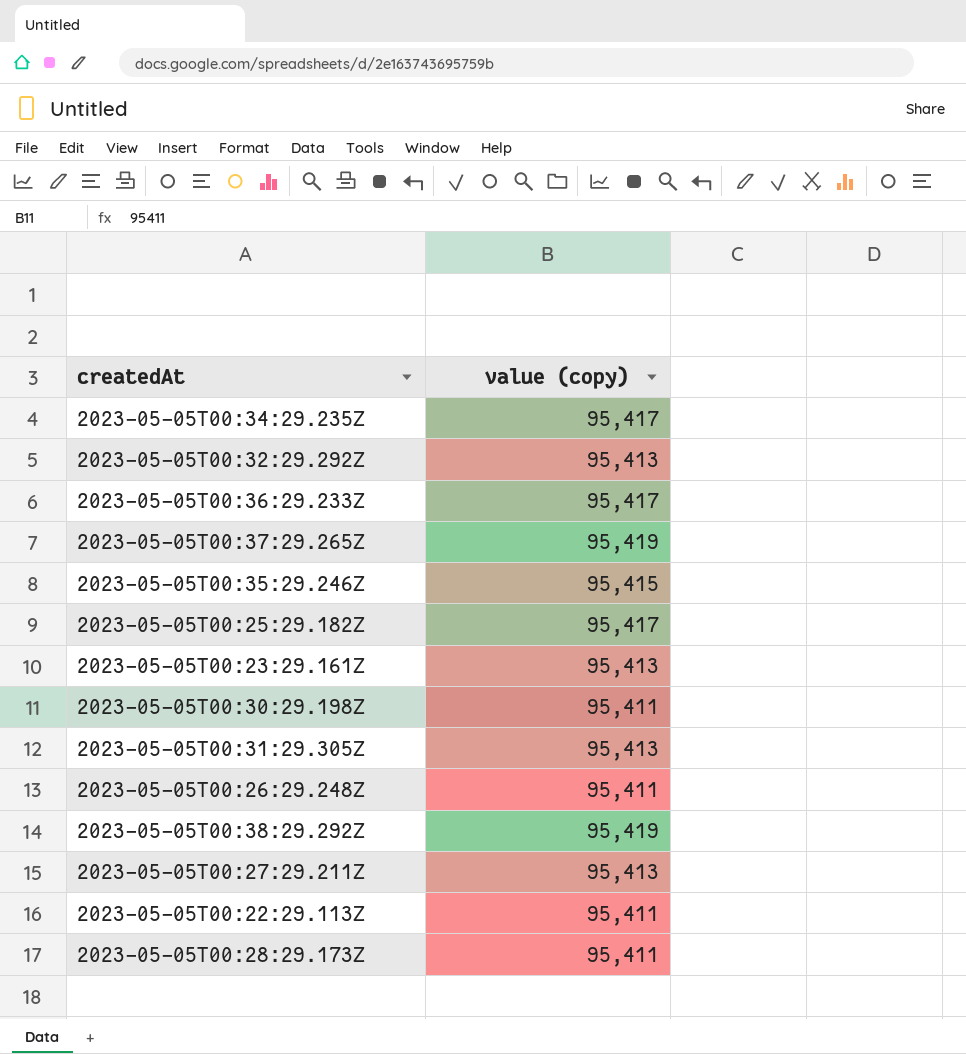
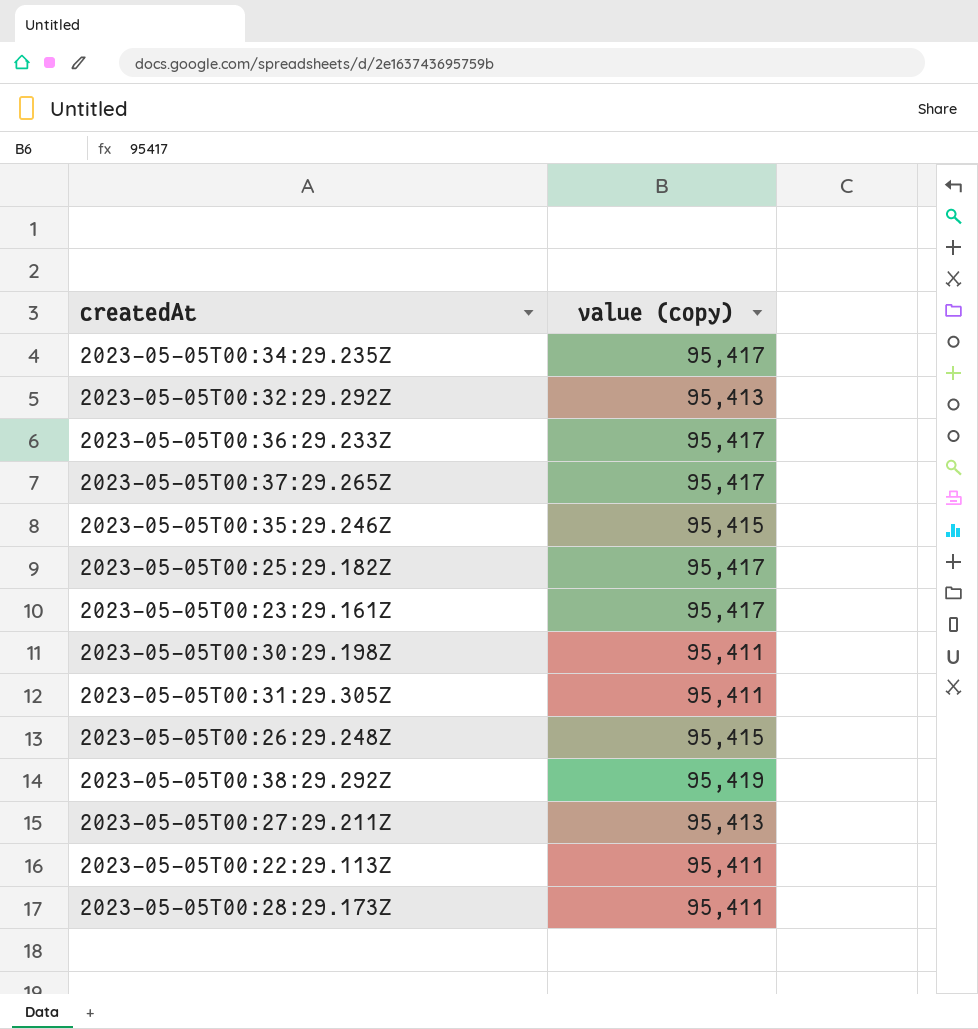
2023-05-05T00:37:29.265Z | value (copy): 95,419 -> 95,417
2023-05-05T00:23:29.161Z | value (copy): 95,413 -> 95,417
2023-05-05T00:31:29.305Z | value (copy): 95,413 -> 95,411
2023-05-05T00:26:29.248Z | value (copy): 95,411 -> 95,415

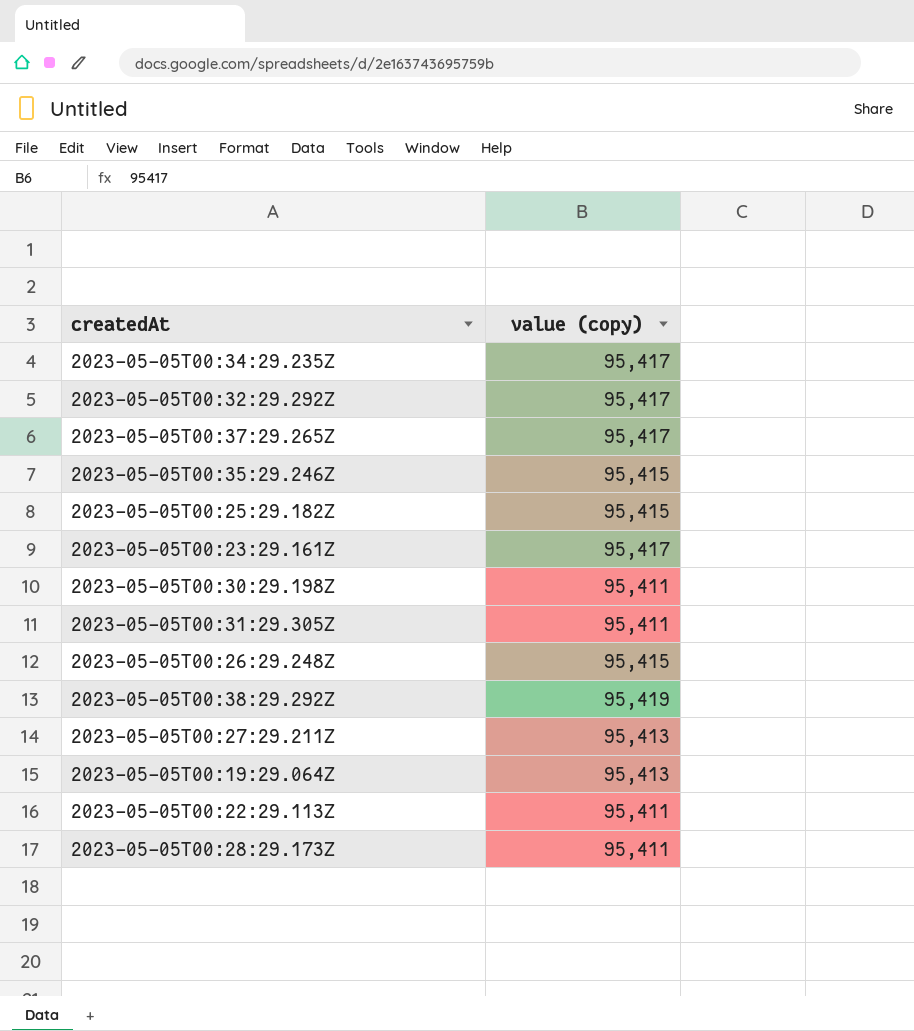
row 2023-05-05T00:36:29.233Z: 95,417 -> none
2023-05-05T00:32:29.292Z | value (copy): 95,413 -> 95,417
2023-05-05T00:25:29.182Z | value (copy): 95,417 -> 95,415
row 2023-05-05T00:19:29.064Z: none -> 95,413

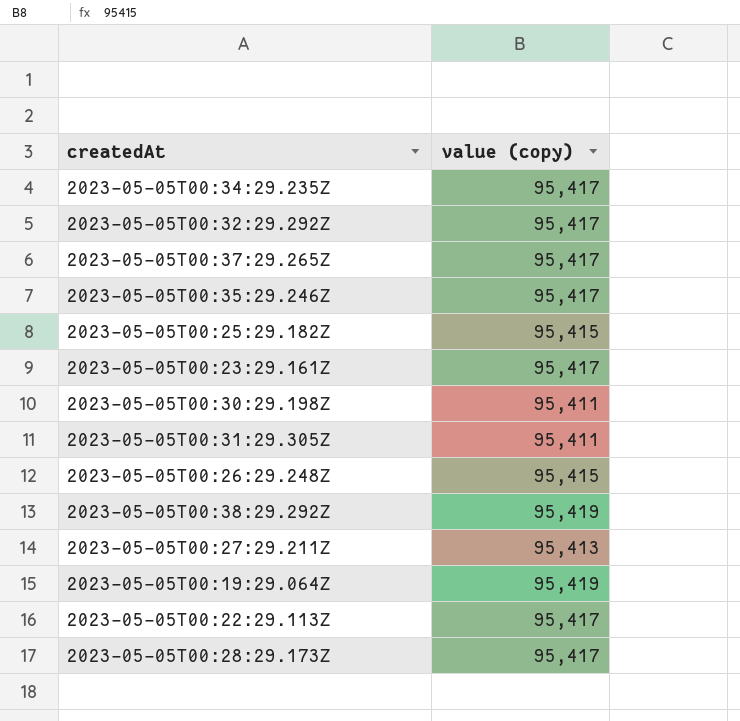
2023-05-05T00:35:29.246Z | value (copy): 95,415 -> 95,417
2023-05-05T00:19:29.064Z | value (copy): 95,413 -> 95,419
2023-05-05T00:22:29.113Z | value (copy): 95,411 -> 95,417
2023-05-05T00:28:29.173Z | value (copy): 95,411 -> 95,417

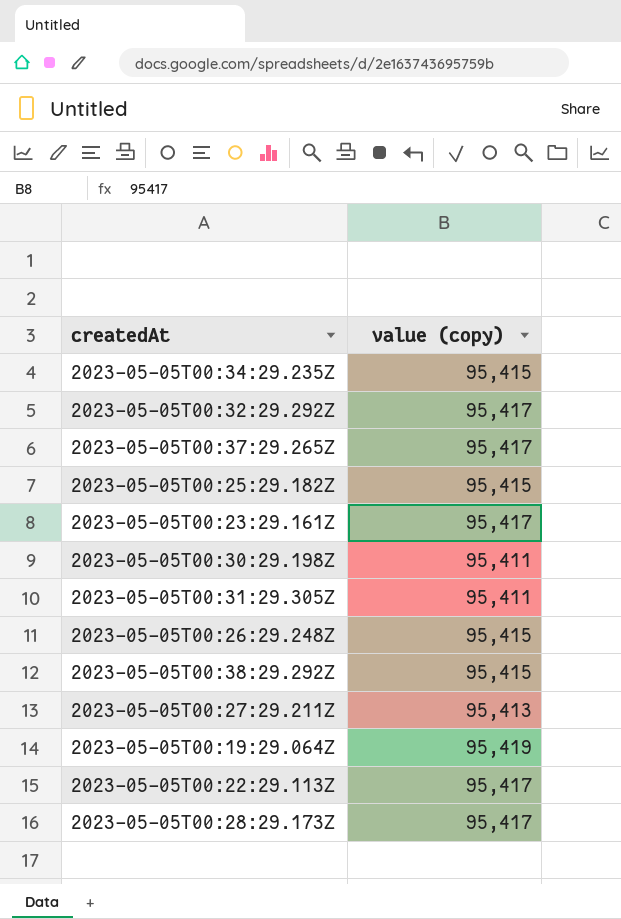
row 2023-05-05T00:35:29.246Z: 95,417 -> none
2023-05-05T00:34:29.235Z | value (copy): 95,417 -> 95,415
2023-05-05T00:38:29.292Z | value (copy): 95,419 -> 95,415

